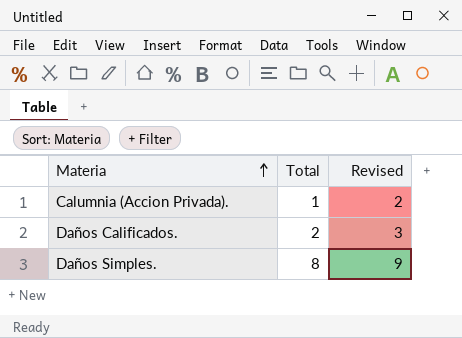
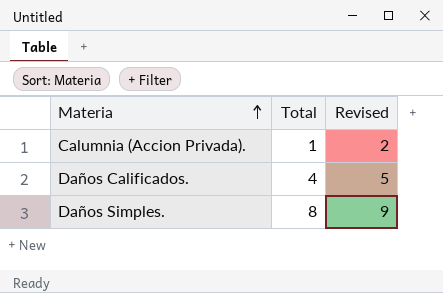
Daños Calificados. | Total: 2 -> 4
Daños Calificados. | Revised: 3 -> 5

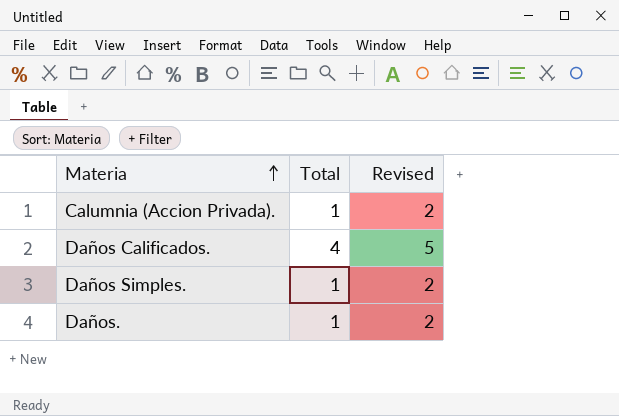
Daños Simples. | Total: 8 -> 1
Daños Simples. | Revised: 9 -> 2
row Daños.: none -> 1 | 2

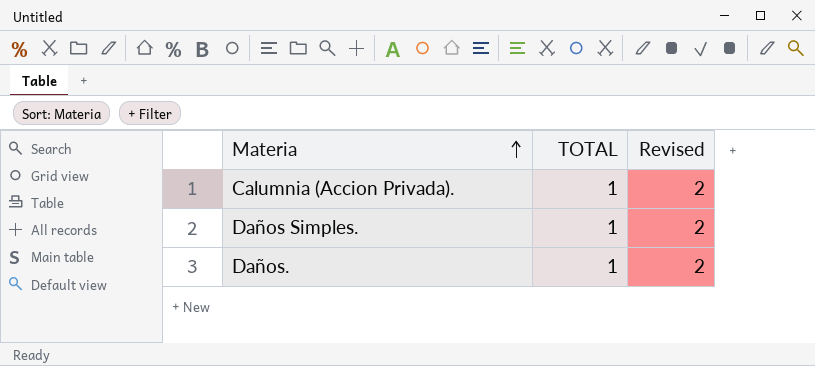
column name: Total -> TOTAL
row Daños Calificados.: 4 | 5 -> none

